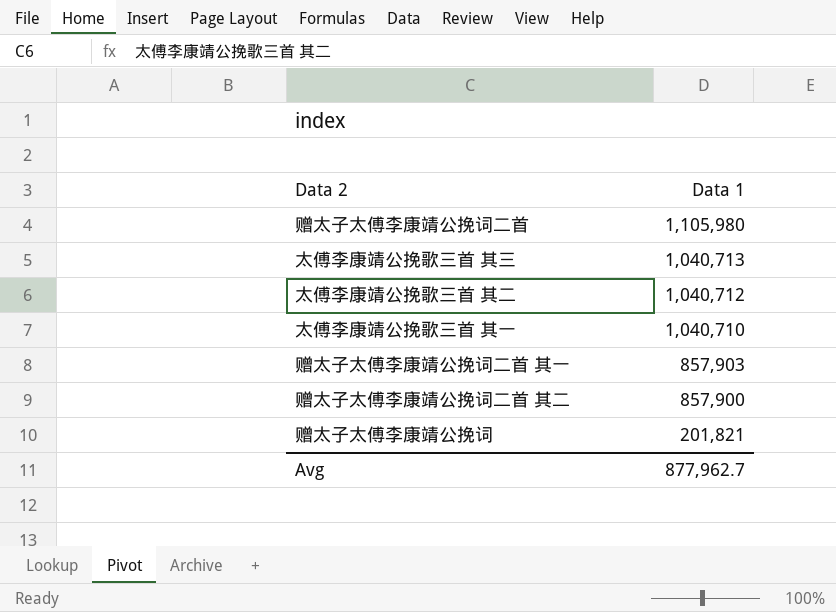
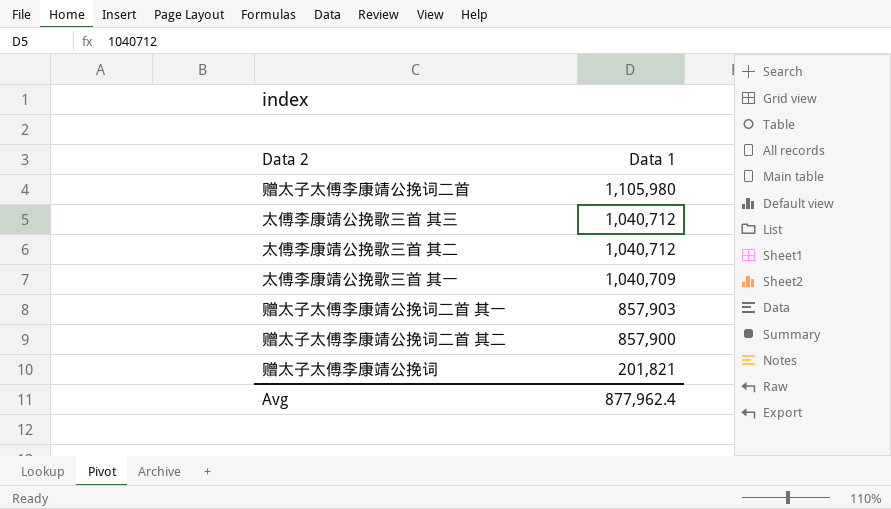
太傅李康靖公挽歌三首 其三 | Data 1: 1,040,713 -> 1,040,712
太傅李康靖公挽歌三首 其一 | Data 1: 1,040,710 -> 1,040,709
Avg | Data 1: 877,962.7 -> 877,962.4

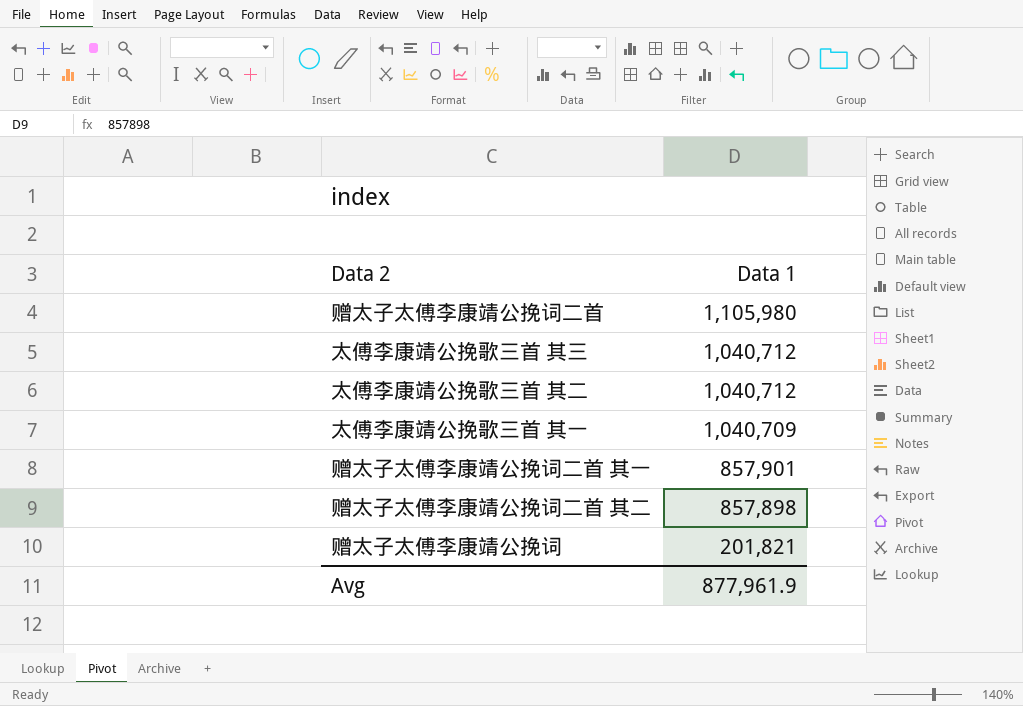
赠太子太傅李康靖公挽词二首 其一 | Data 1: 857,903 -> 857,901
赠太子太傅李康靖公挽词二首 其二 | Data 1: 857,900 -> 857,898
Avg | Data 1: 877,962.4 -> 877,961.9

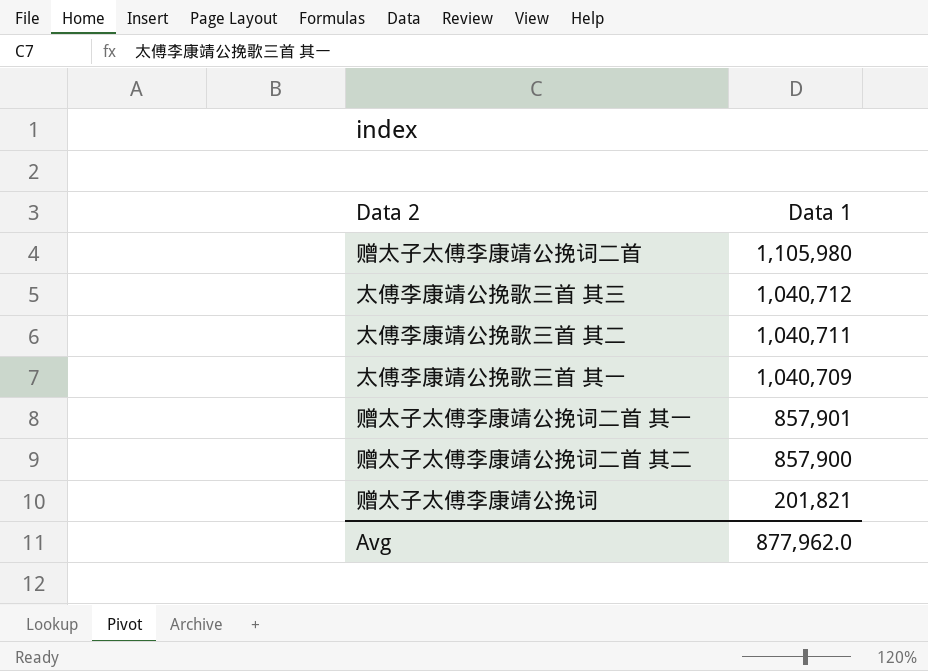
太傅李康靖公挽歌三首 其二 | Data 1: 1,040,712 -> 1,040,711
赠太子太傅李康靖公挽词二首 其二 | Data 1: 857,898 -> 857,900
Avg | Data 1: 877,961.9 -> 877,962.0

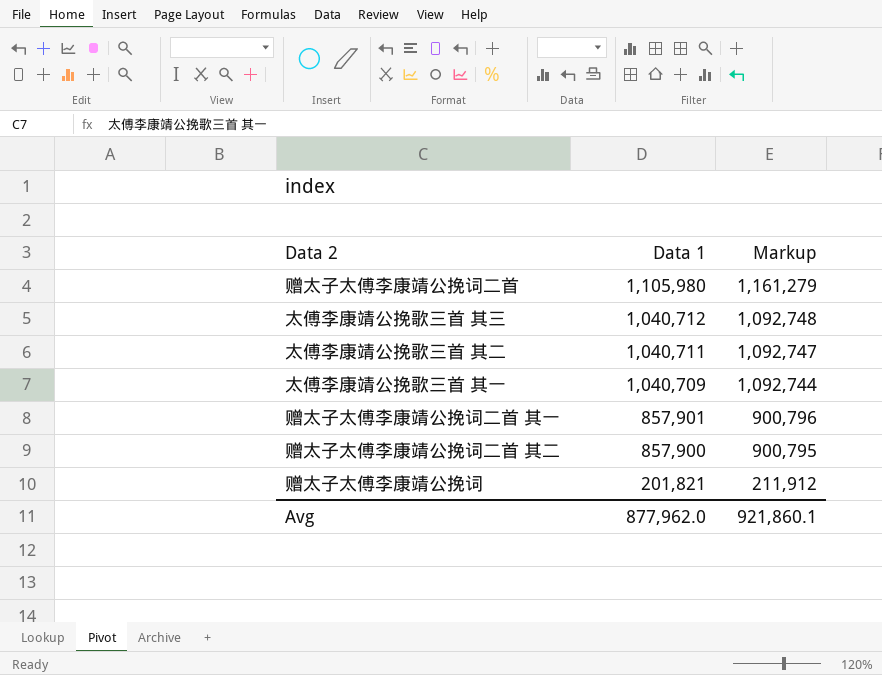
column Markup | formula: none -> [Data 1] * 1.05

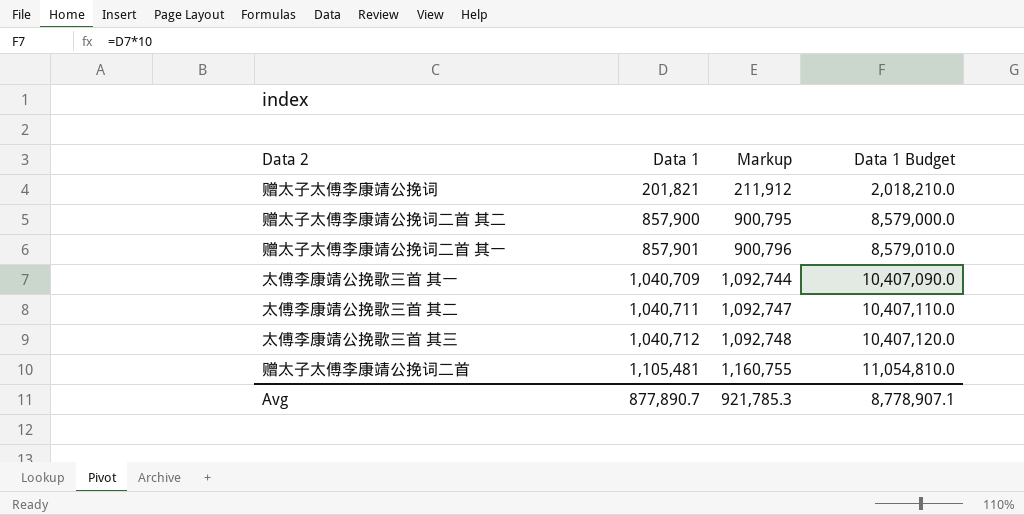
row order: Data 1 descending -> Data 1 ascending
column Data 1 Budget | formula: none -> [Data 1] * 10
赠太子太傅李康靖公挽词二首 | Data 1: 1,105,980 -> 1,105,481
赠太子太傅李康靖公挽词二首 | Markup: 1,161,279 -> 1,160,755
Avg | Data 1: 877,962.0 -> 877,890.7
Avg | Markup: 921,860.1 -> 921,785.3

